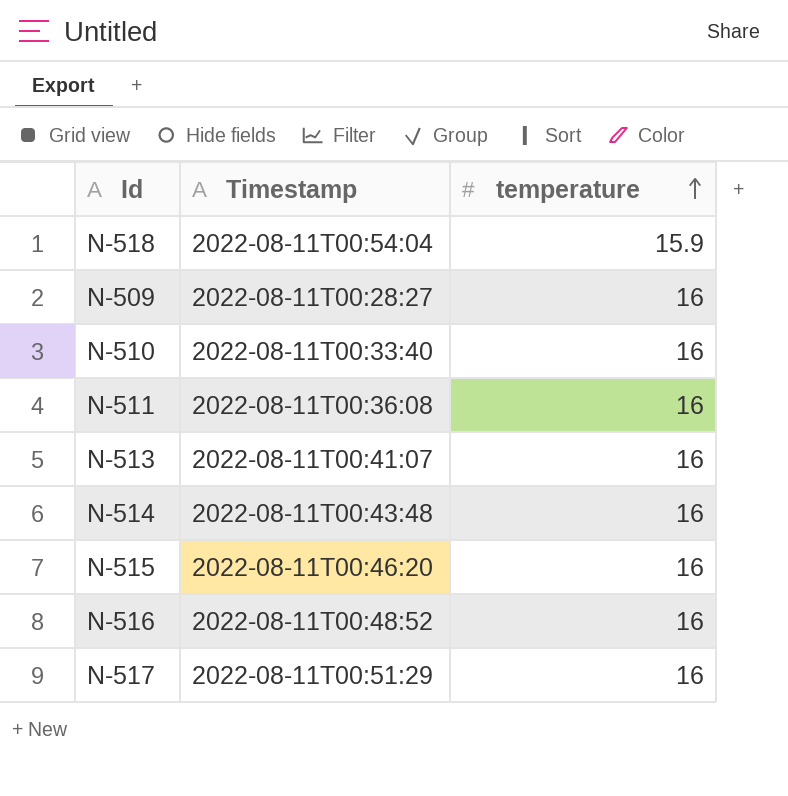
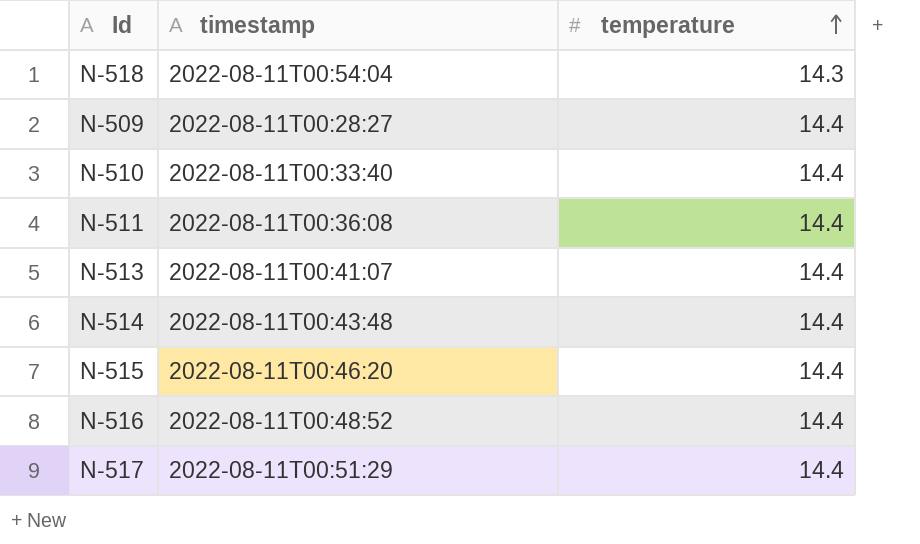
column name: Timestamp -> timestamp
N-518 | temperature: 15.9 -> 14.3
N-509 | temperature: 16 -> 14.4
N-510 | temperature: 16 -> 14.4
N-511 | temperature: 16 -> 14.4
N-513 | temperature: 16 -> 14.4
N-514 | temperature: 16 -> 14.4
N-515 | temperature: 16 -> 14.4
N-516 | temperature: 16 -> 14.4
N-517 | temperature: 16 -> 14.4

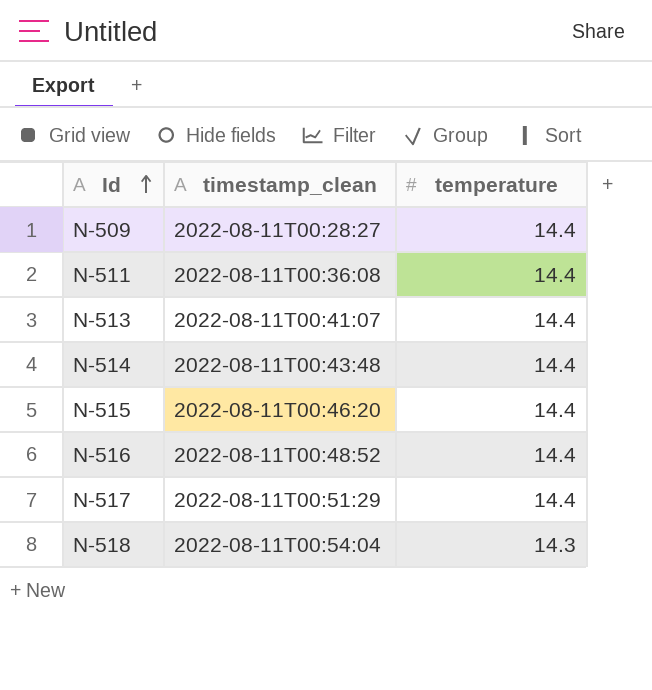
row order: temperature ascending -> Id ascending
column name: timestamp -> timestamp_clean
row N-510: 2022-08-11T00:33:40 | 14.4 -> none

